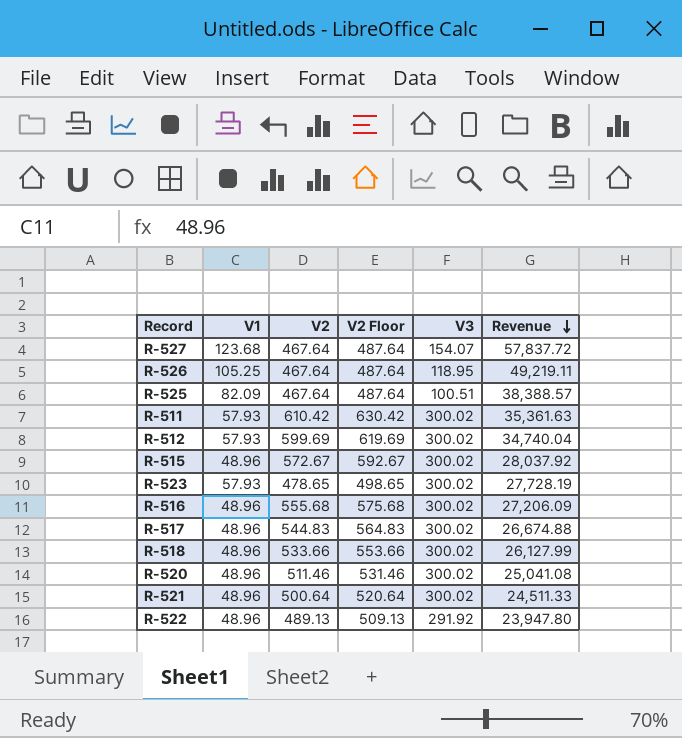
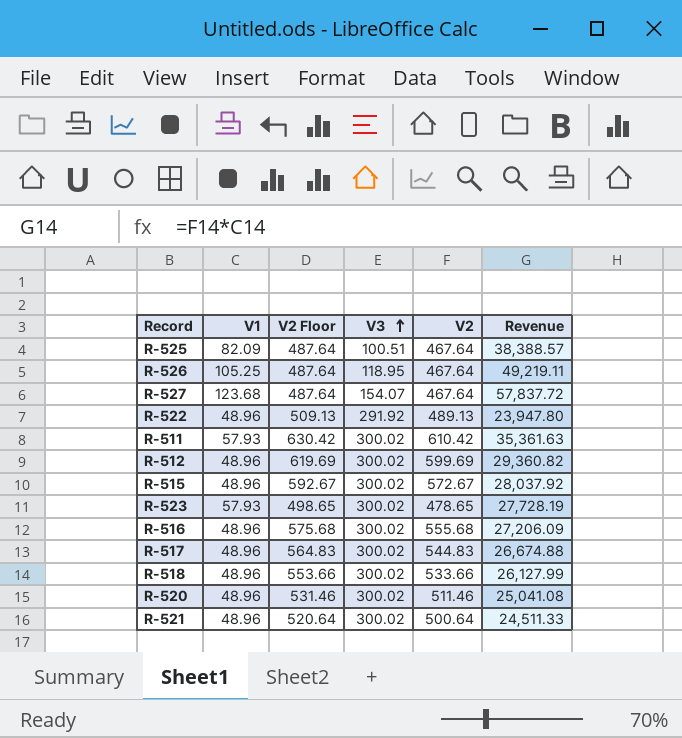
row order: Revenue descending -> V3 ascending
column V2 | position: 3 -> 5
R-512 | V1: 57.93 -> 48.96
R-512 | Revenue: 34,740.04 -> 29,360.82

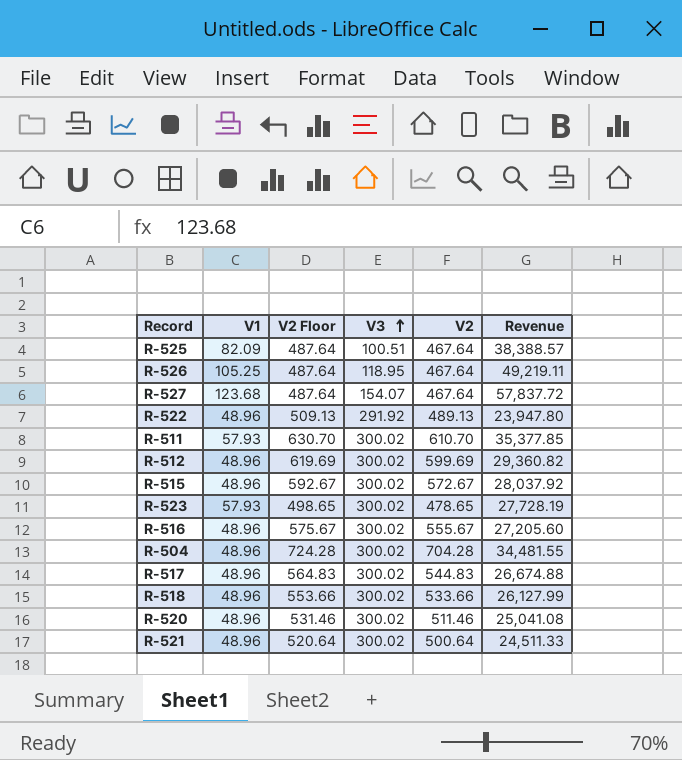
R-511 | V2 Floor: 630.42 -> 630.70
R-511 | V2: 610.42 -> 610.70
R-511 | Revenue: 35,361.63 -> 35,377.85
R-516 | V2 Floor: 575.68 -> 575.67
R-516 | V2: 555.68 -> 555.67
R-516 | Revenue: 27,206.09 -> 27,205.60
row R-504: none -> 48.96 | 724.28 | 300.02 | 704.28 | 34,481.55

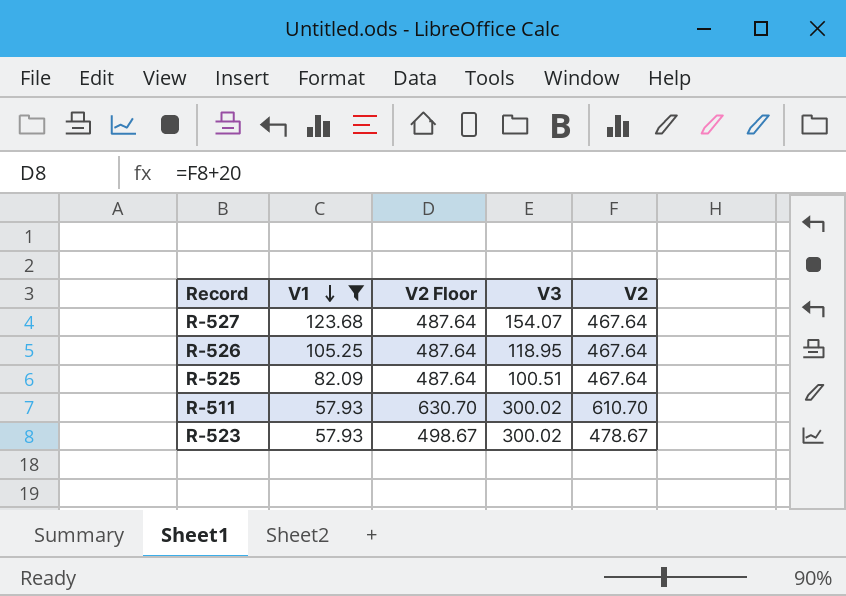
filter: none -> V1 != 48.96
row order: V3 ascending -> V1 descending
column Revenue | formula: [V1] * [V2] -> none
R-523 | V2 Floor: 498.65 -> 498.67
R-523 | V2: 478.65 -> 478.67

